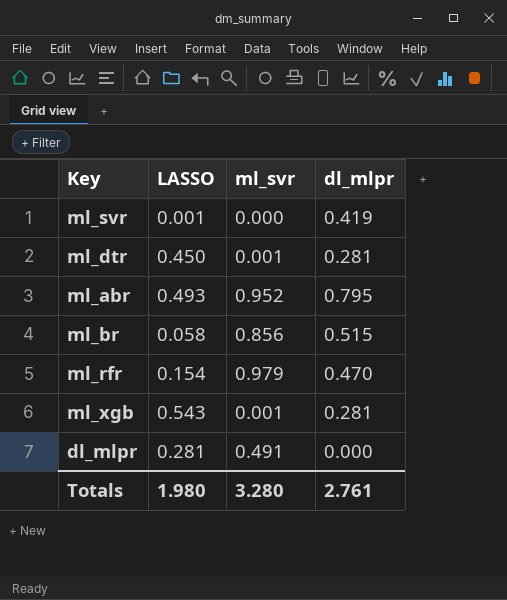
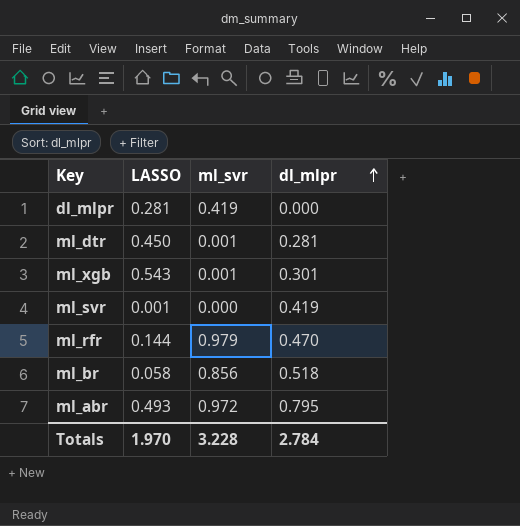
row order: none -> dl_mlpr ascending
dl_mlpr | ml_svr: 0.491 -> 0.419
ml_xgb | dl_mlpr: 0.281 -> 0.301
ml_rfr | LASSO: 0.154 -> 0.144
ml_br | dl_mlpr: 0.515 -> 0.518
ml_abr | ml_svr: 0.952 -> 0.972
Totals | LASSO: 1.980 -> 1.970
Totals | ml_svr: 3.280 -> 3.228
Totals | dl_mlpr: 2.761 -> 2.784

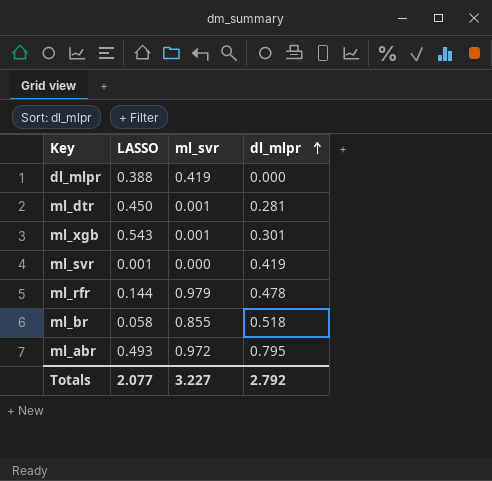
dl_mlpr | LASSO: 0.281 -> 0.388
ml_rfr | dl_mlpr: 0.470 -> 0.478
ml_br | ml_svr: 0.856 -> 0.855
Totals | LASSO: 1.970 -> 2.077
Totals | ml_svr: 3.228 -> 3.227
Totals | dl_mlpr: 2.784 -> 2.792

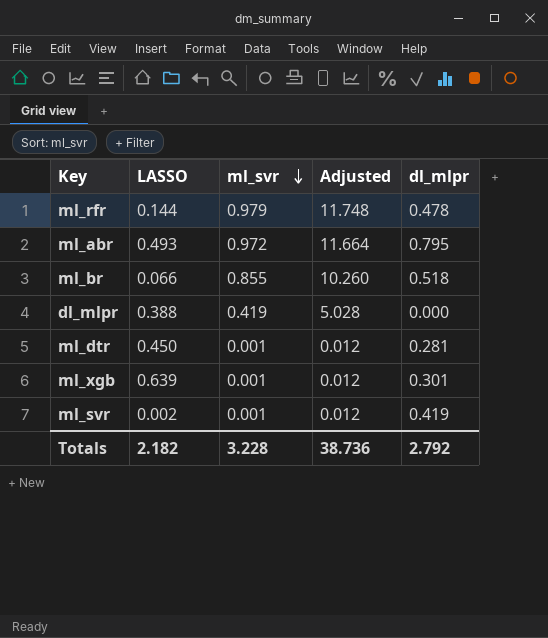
row order: dl_mlpr ascending -> ml_svr descending
column Adjusted | formula: none -> [ml_svr] * 12
ml_br | LASSO: 0.058 -> 0.066
ml_xgb | LASSO: 0.543 -> 0.639
ml_svr | LASSO: 0.001 -> 0.002
ml_svr | ml_svr: 0.000 -> 0.001
Totals | LASSO: 2.077 -> 2.182
Totals | ml_svr: 3.227 -> 3.228

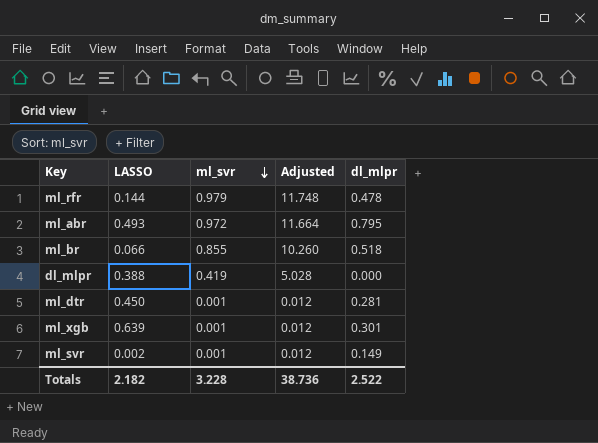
ml_svr | dl_mlpr: 0.419 -> 0.149
Totals | dl_mlpr: 2.792 -> 2.522

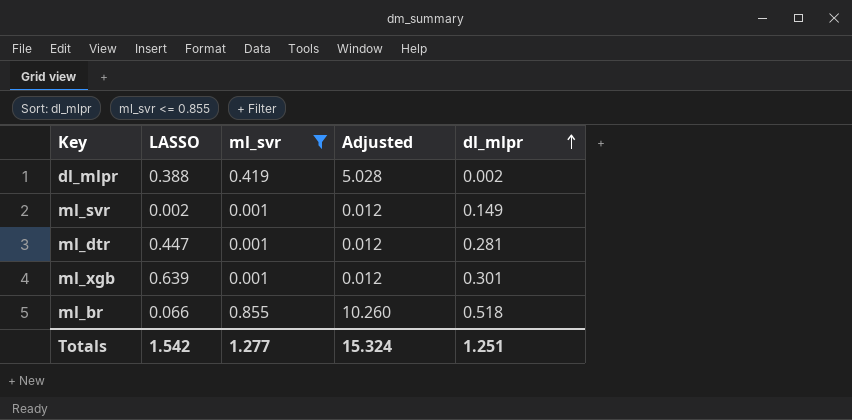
filter: none -> ml_svr <= 0.855
row order: ml_svr descending -> dl_mlpr ascending
dl_mlpr | dl_mlpr: 0.000 -> 0.002
ml_dtr | LASSO: 0.450 -> 0.447
Totals | LASSO: 2.182 -> 1.542
Totals | ml_svr: 3.228 -> 1.277
Totals | Adjusted: 38.736 -> 15.324
Totals | dl_mlpr: 2.522 -> 1.251

